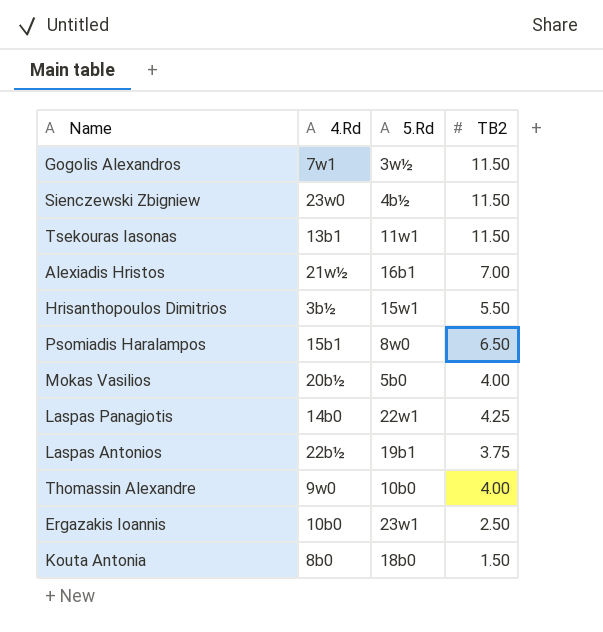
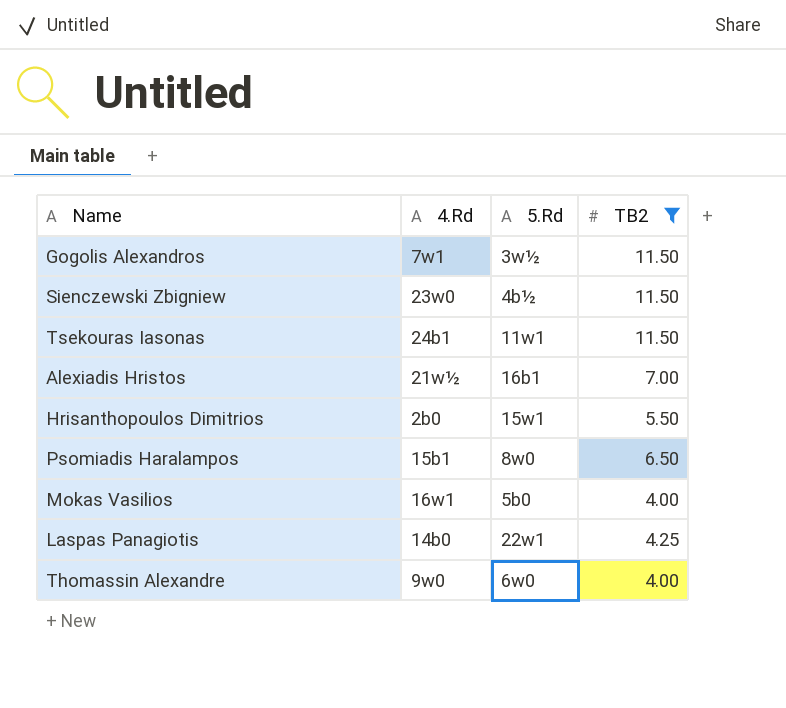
filter: none -> TB2 >= 4.00
Tsekouras Iasonas | 4.Rd: 13b1 -> 24b1
Hrisanthopoulos Dimitrios | 4.Rd: 3b½ -> 2b0
Mokas Vasilios | 4.Rd: 20b½ -> 16w1
Thomassin Alexandre | 5.Rd: 10b0 -> 6w0

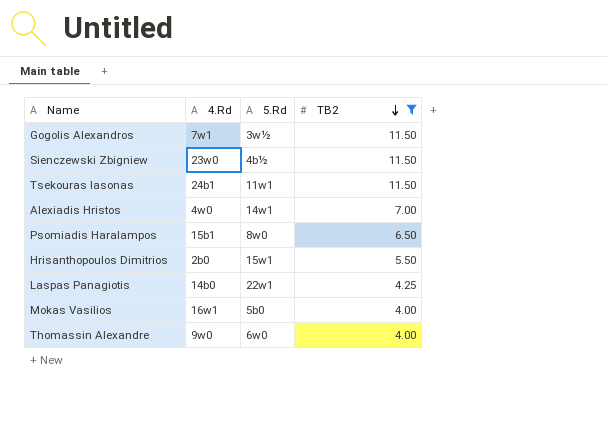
row order: none -> TB2 descending
Alexiadis Hristos | 4.Rd: 21w½ -> 4w0
Alexiadis Hristos | 5.Rd: 16b1 -> 14w1

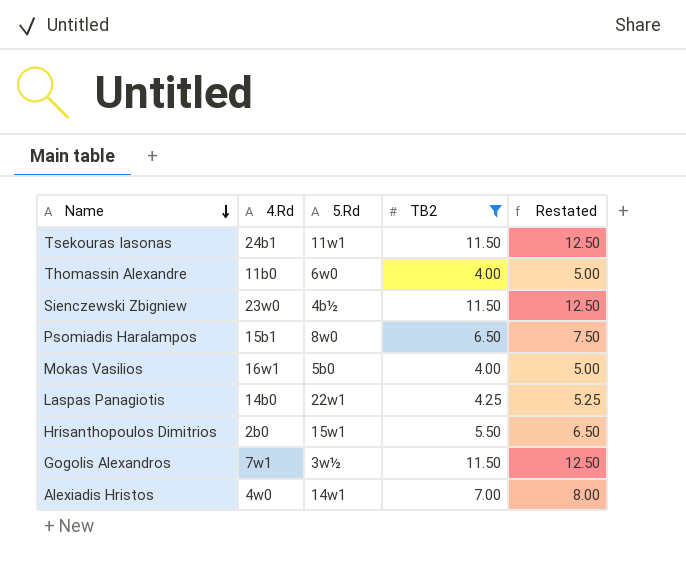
row order: TB2 descending -> Name descending
column Restated | formula: none -> [TB2] + 1
Thomassin Alexandre | 4.Rd: 9w0 -> 11b0

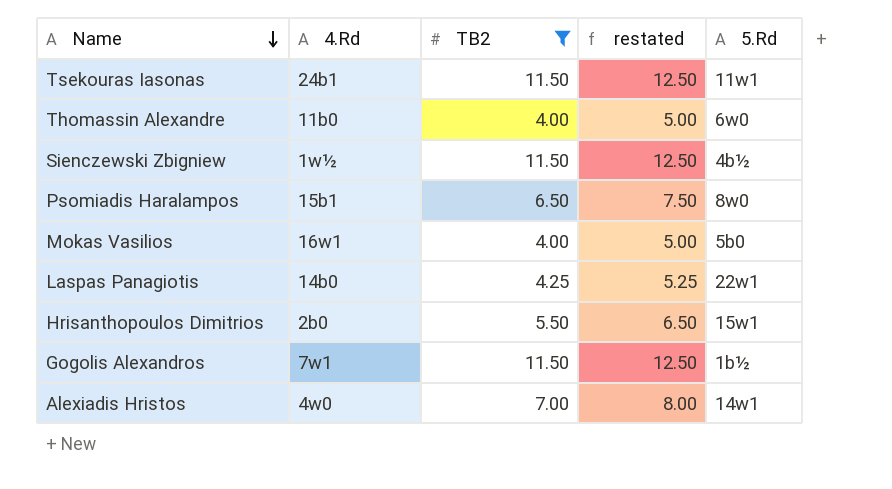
column name: Restated -> restated
column 5.Rd | position: 3 -> 5
Sienczewski Zbigniew | 4.Rd: 23w0 -> 1w½
Gogolis Alexandros | 5.Rd: 3w½ -> 1b½

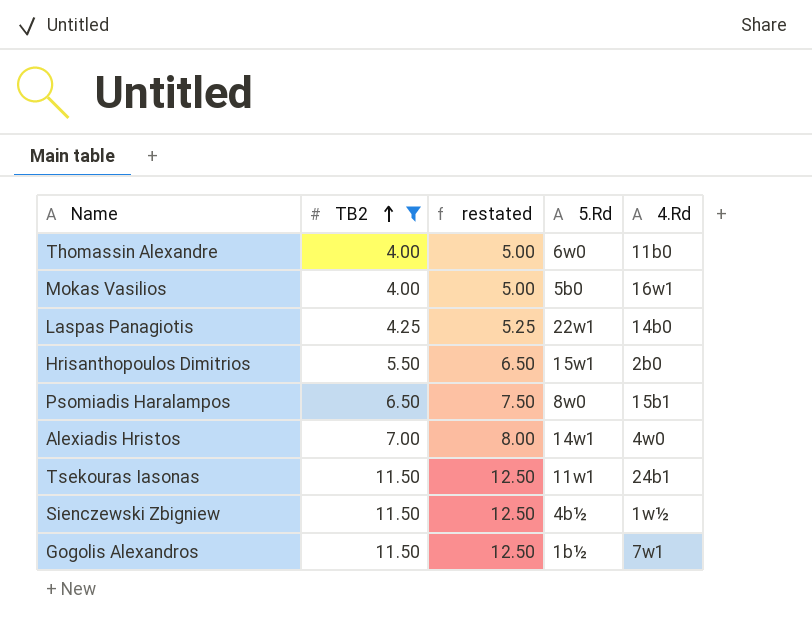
row order: Name descending -> TB2 ascending
column 4.Rd | position: 2 -> 5

